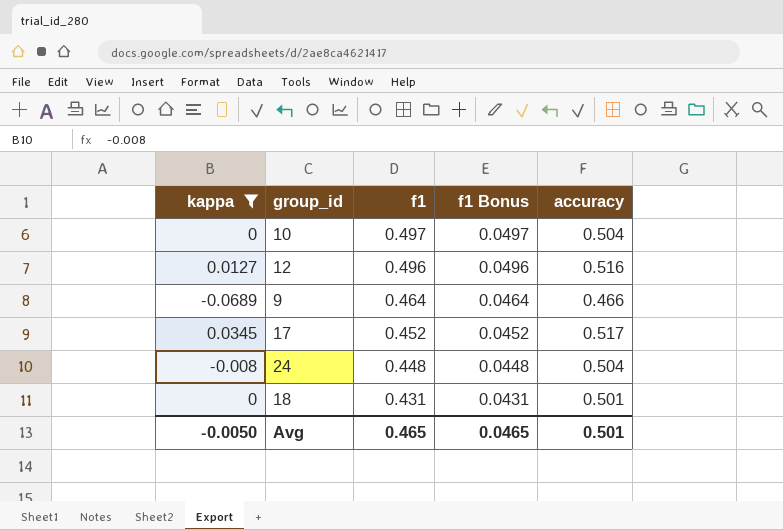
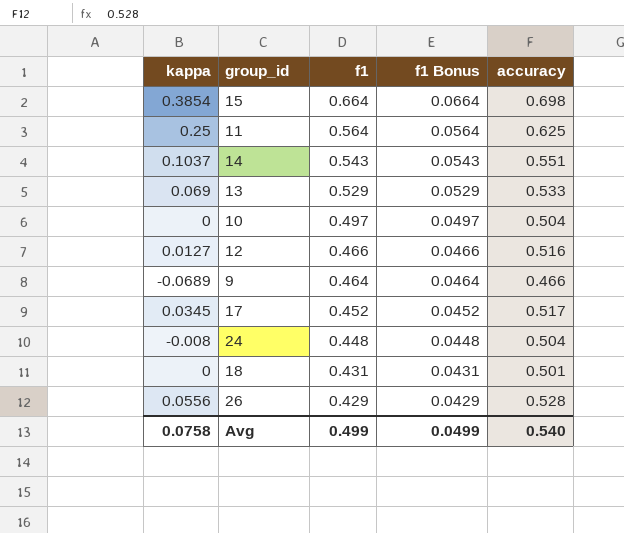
filter: kappa <= 0.0345 -> none
12 | f1: 0.496 -> 0.466
12 | f1 Bonus: 0.0496 -> 0.0466
Avg | kappa: -0.0050 -> 0.0758
Avg | f1: 0.465 -> 0.499
Avg | f1 Bonus: 0.0465 -> 0.0499
Avg | accuracy: 0.501 -> 0.540

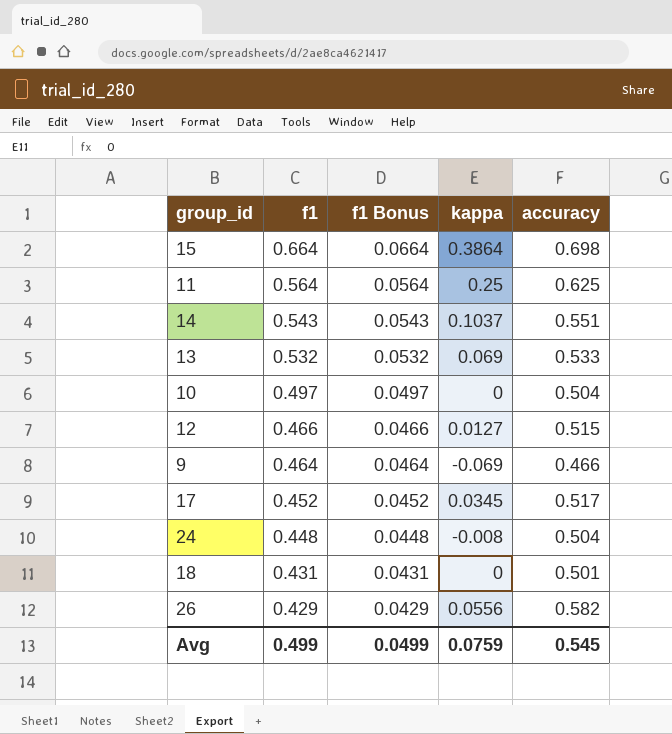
column kappa | position: 1 -> 4
15 | kappa: 0.3854 -> 0.3864
13 | f1: 0.529 -> 0.532
13 | f1 Bonus: 0.0529 -> 0.0532
12 | accuracy: 0.516 -> 0.515
9 | kappa: -0.0689 -> -0.069
26 | accuracy: 0.528 -> 0.582
Avg | kappa: 0.0758 -> 0.0759
Avg | accuracy: 0.540 -> 0.545

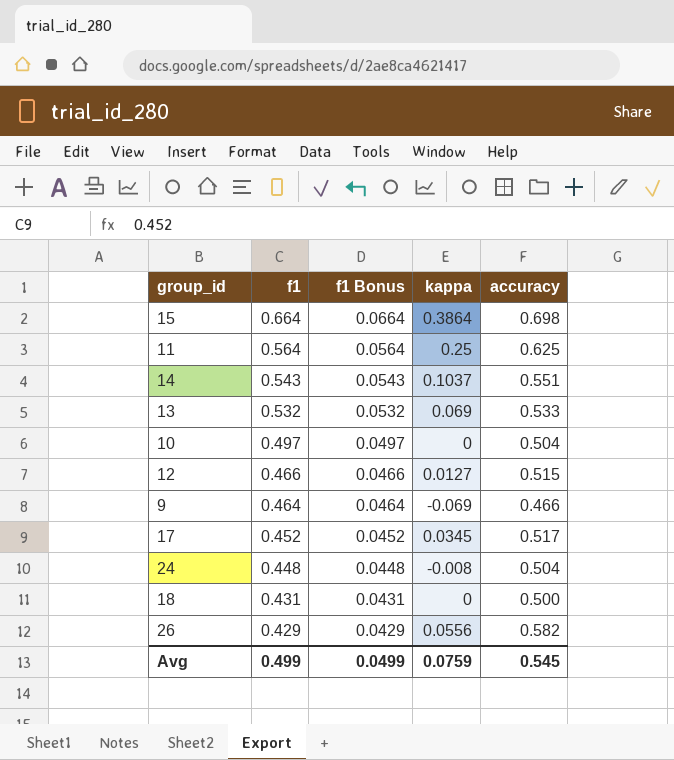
18 | accuracy: 0.501 -> 0.500

